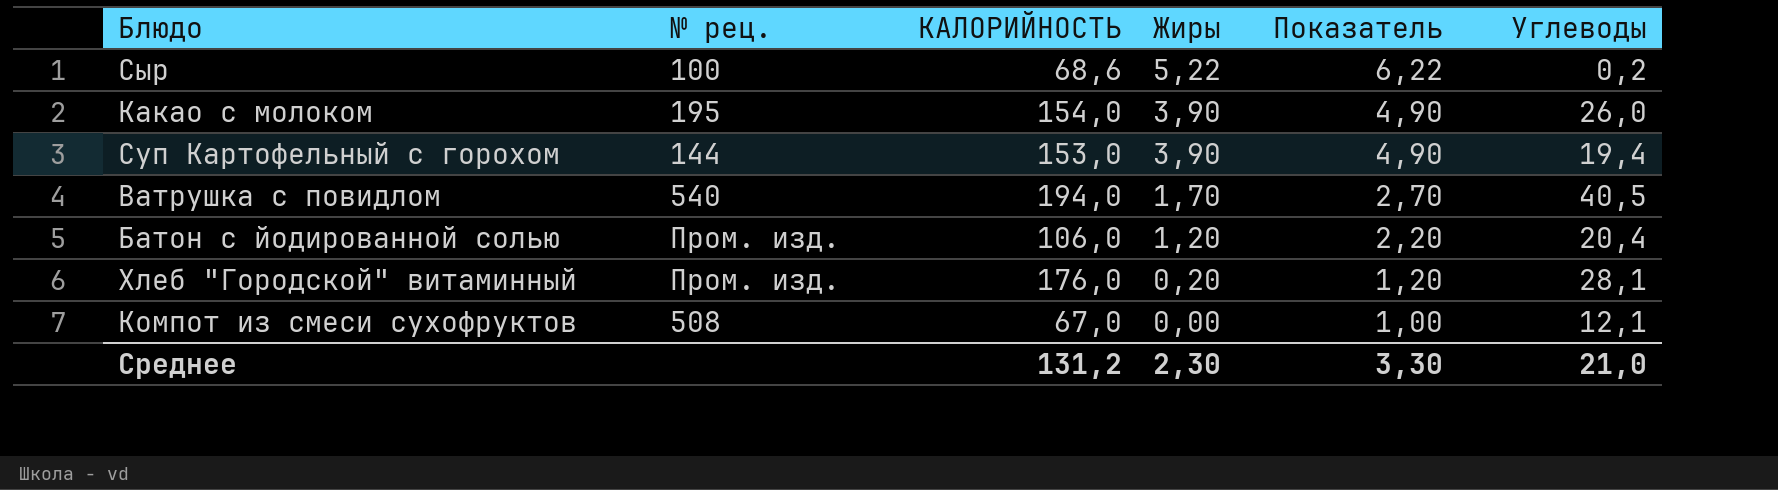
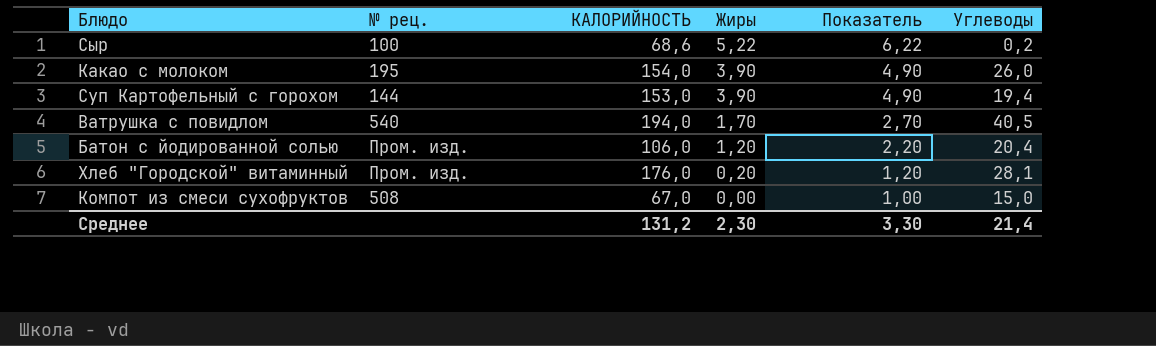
Компот из смеси сухофруктов | Углеводы: 12,1 -> 15,0
Среднее | Углеводы: 21,0 -> 21,4

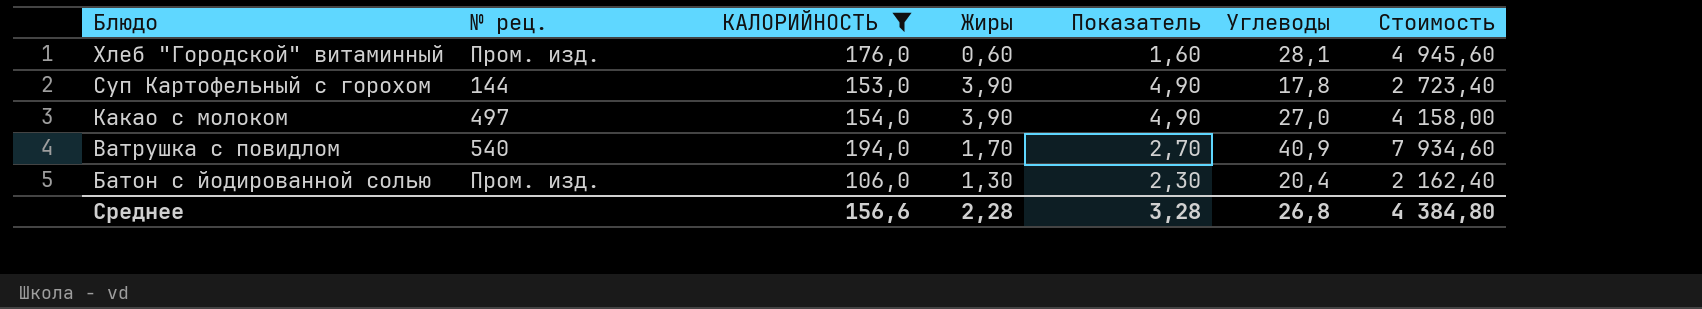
filter: none -> КАЛОРИЙНОСТЬ >= 106,0
row order: Жиры descending -> Блюдо descending
column Стоимость | formula: none -> [КАЛОРИЙНОСТЬ] * [Углеводы]
Хлеб "Городской" витаминный | Жиры: 0,20 -> 0,60
Хлеб "Городской" витаминный | Показатель: 1,20 -> 1,60
Суп Картофельный с горохом | Углеводы: 19,4 -> 17,8
Какао с молоком | № рец.: 195 -> 497
Какао с молоком | Углеводы: 26,0 -> 27,0
Ватрушка с повидлом | Углеводы: 40,5 -> 40,9
Батон с йодированной солью | Жиры: 1,20 -> 1,30
Батон с йодированной солью | Показатель: 2,20 -> 2,30
Среднее | КАЛОРИЙНОСТЬ: 131,2 -> 156,6
Среднее | Жиры: 2,30 -> 2,28
Среднее | Показатель: 3,30 -> 3,28
Среднее | Углеводы: 21,4 -> 26,8

